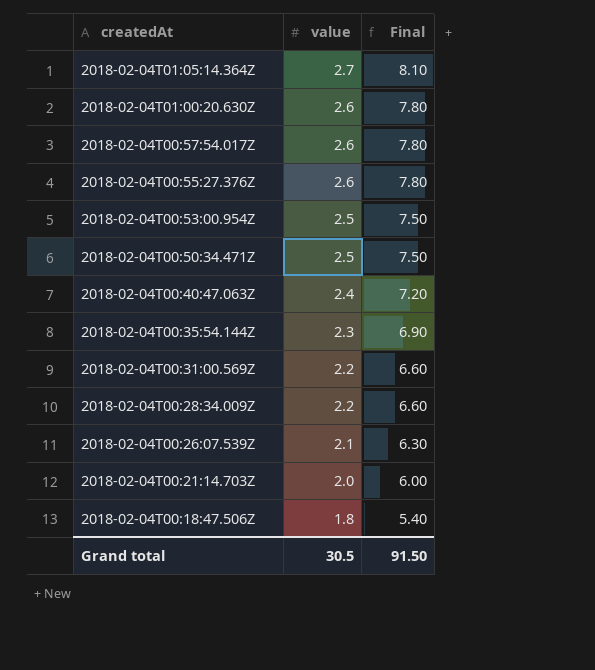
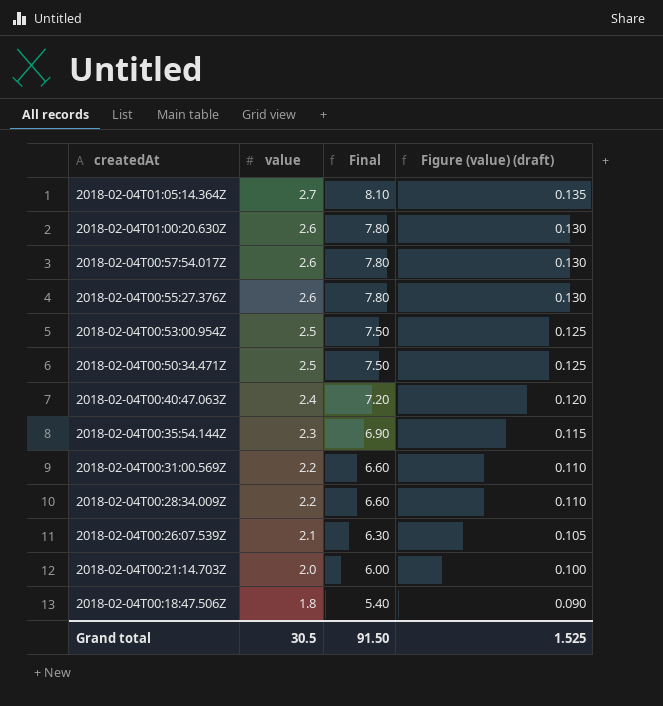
column Figure (value) (draft) | formula: none -> [value] * 0.05

